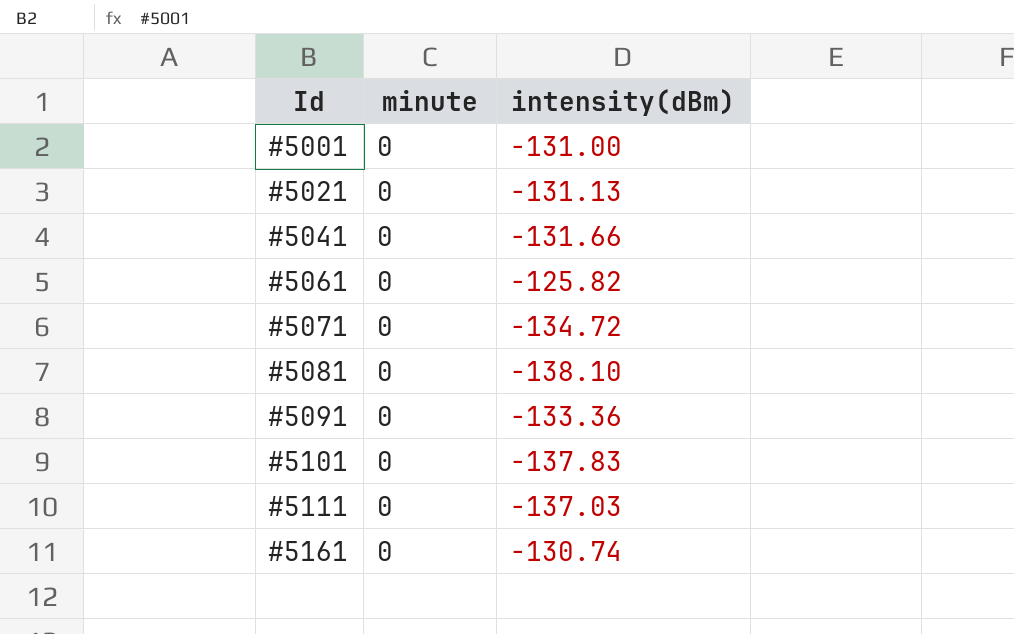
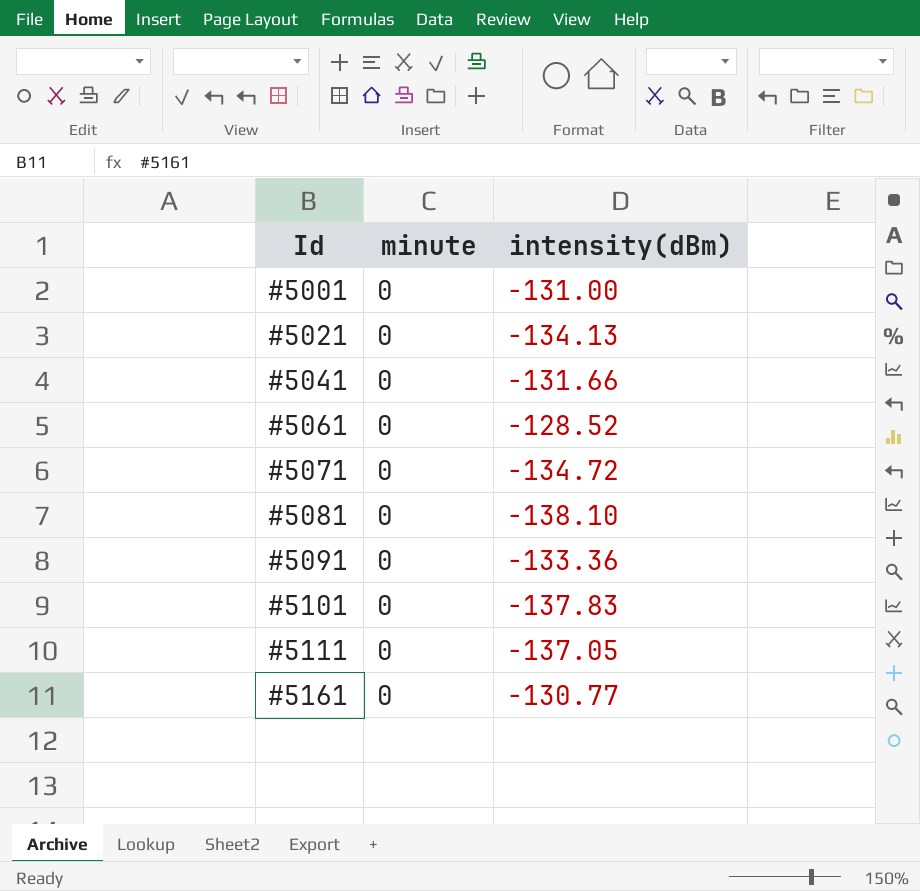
#5021 | intensity(dBm): -131.13 -> -134.13
#5061 | intensity(dBm): -125.82 -> -128.52
#5111 | intensity(dBm): -137.03 -> -137.05
#5161 | intensity(dBm): -130.74 -> -130.77

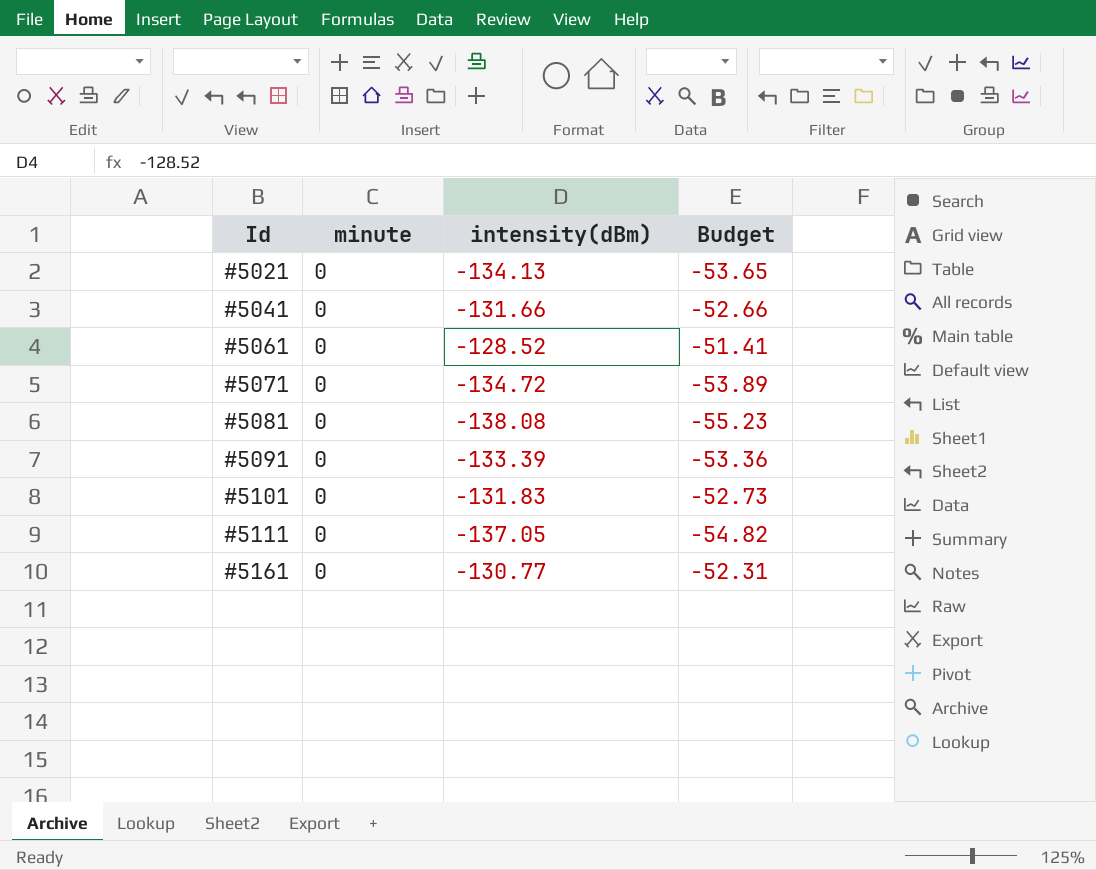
column Budget | formula: none -> [intensity(dBm)] * 0.4
row #5001: 0 | -131.00 -> none
#5081 | intensity(dBm): -138.10 -> -138.08
#5091 | intensity(dBm): -133.36 -> -133.39
#5101 | intensity(dBm): -137.83 -> -131.83

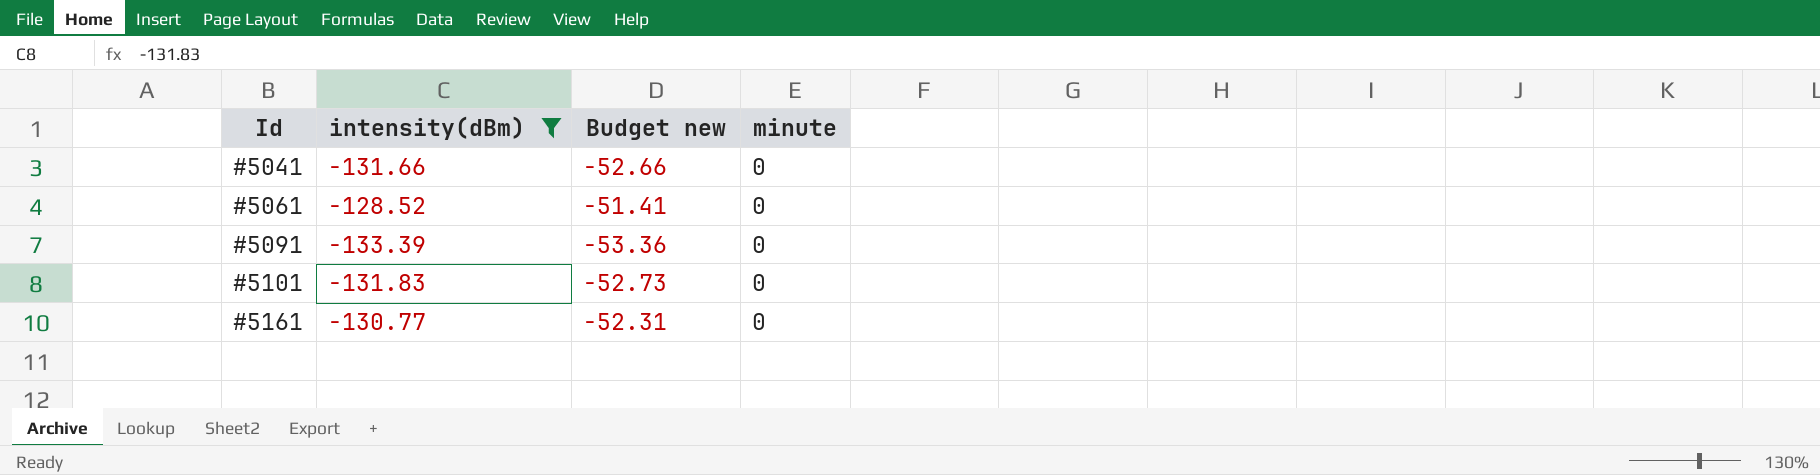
filter: none -> intensity(dBm) >= -133.39
column name: Budget -> Budget new
column minute | position: 2 -> 4

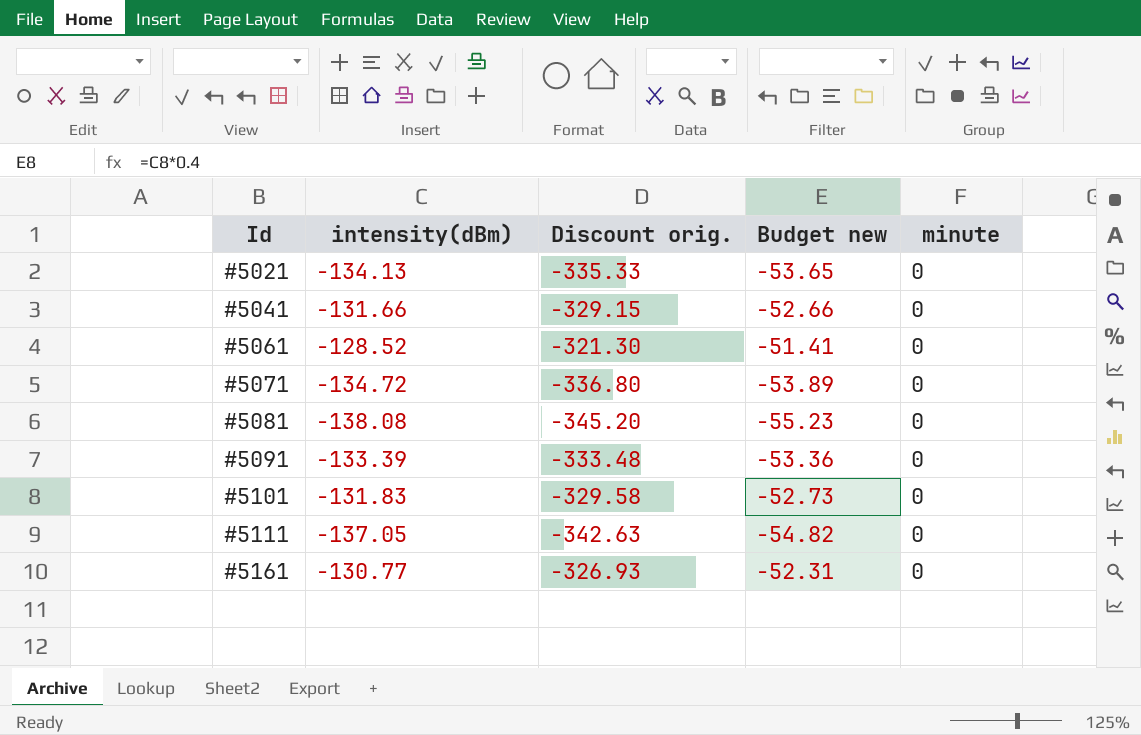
filter: intensity(dBm) >= -133.39 -> none
column Discount orig. | formula: none -> [intensity(dBm)] * 2.5

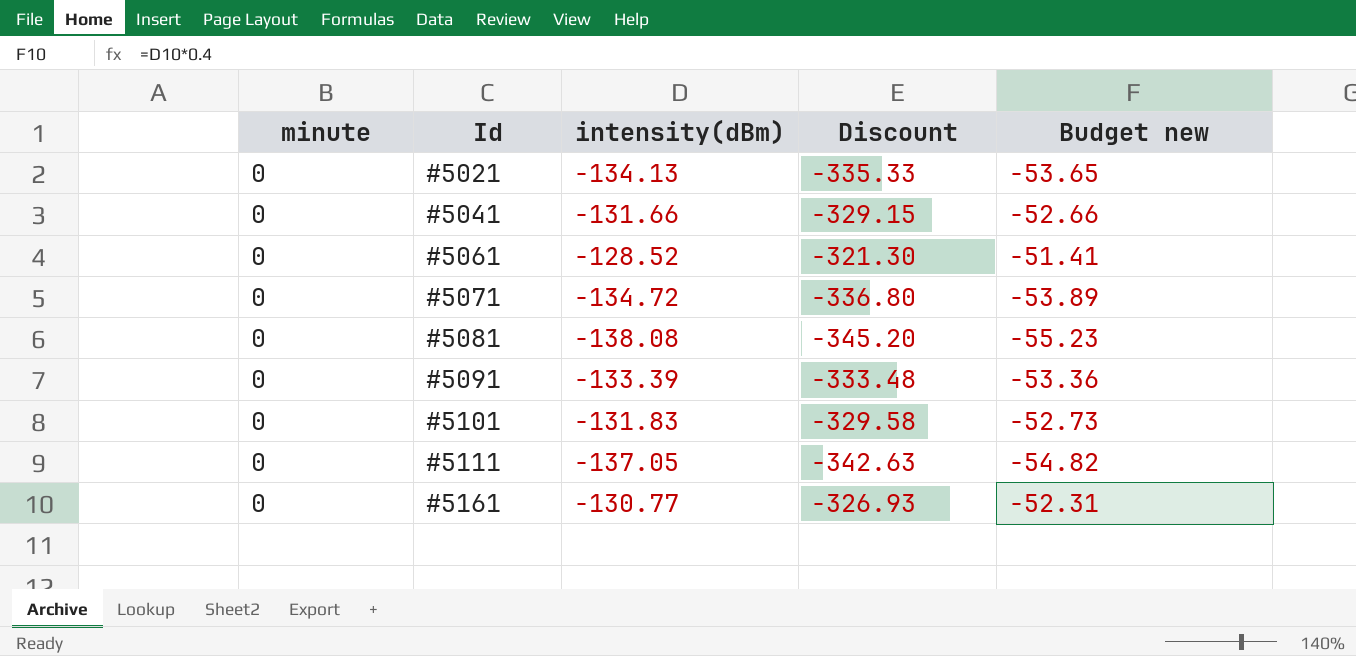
column minute | position: 5 -> 1
column name: Discount orig. -> Discount

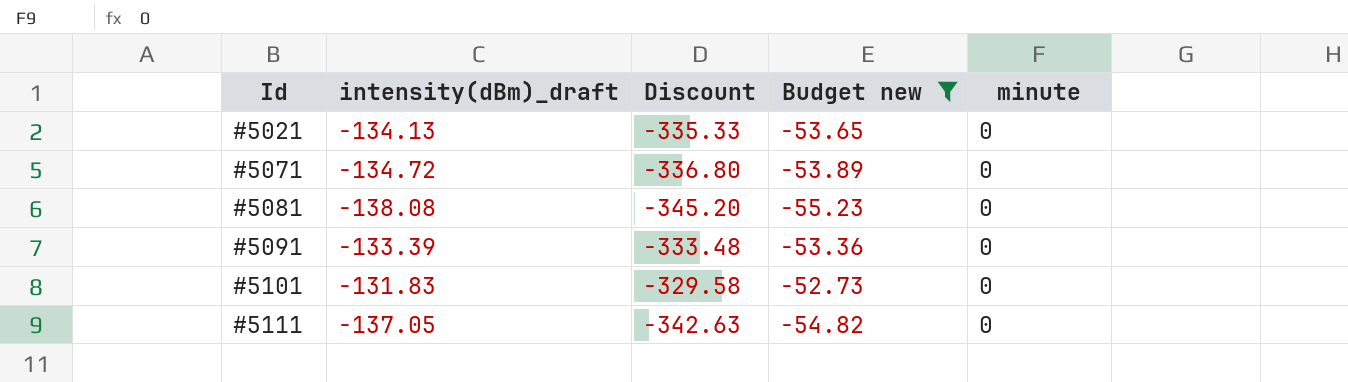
filter: none -> Budget new <= -52.73
column name: intensity(dBm) -> intensity(dBm)_draft
column minute | position: 1 -> 5

